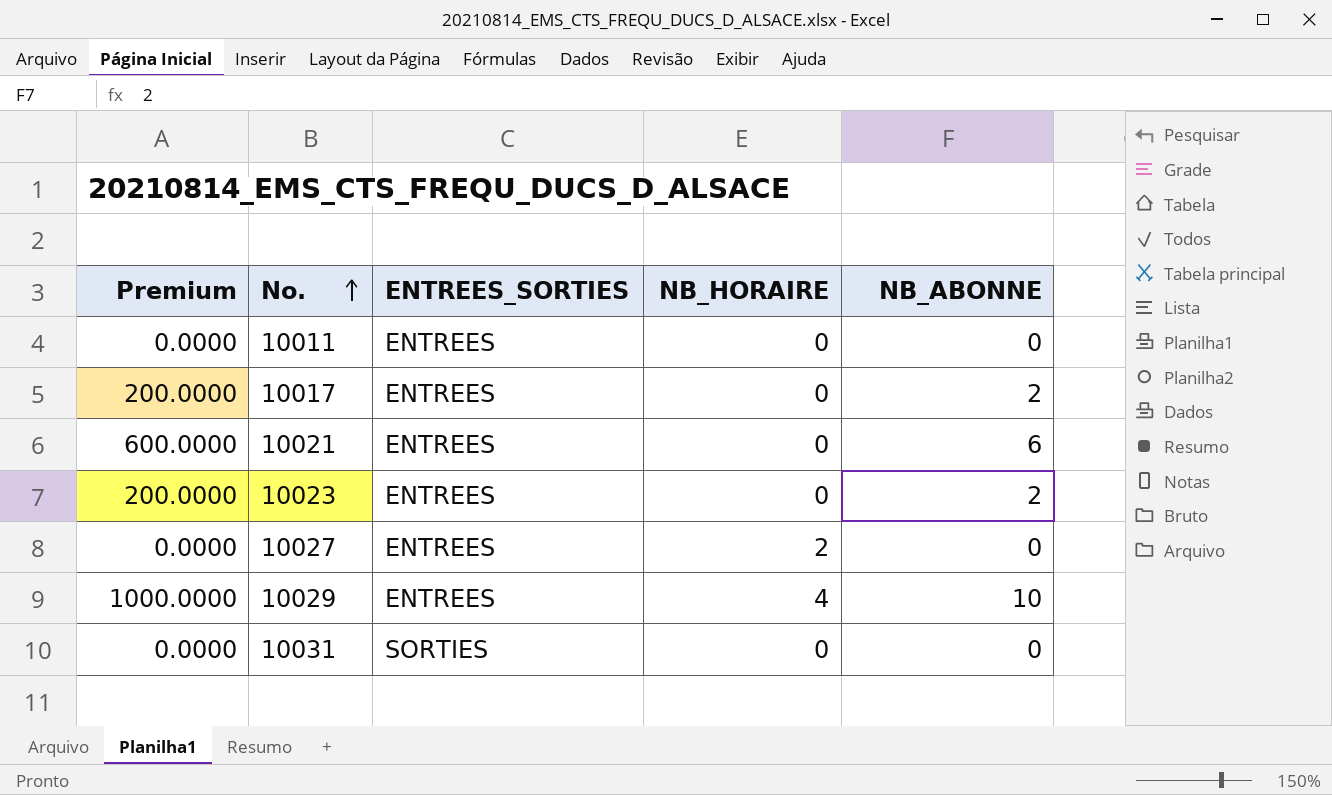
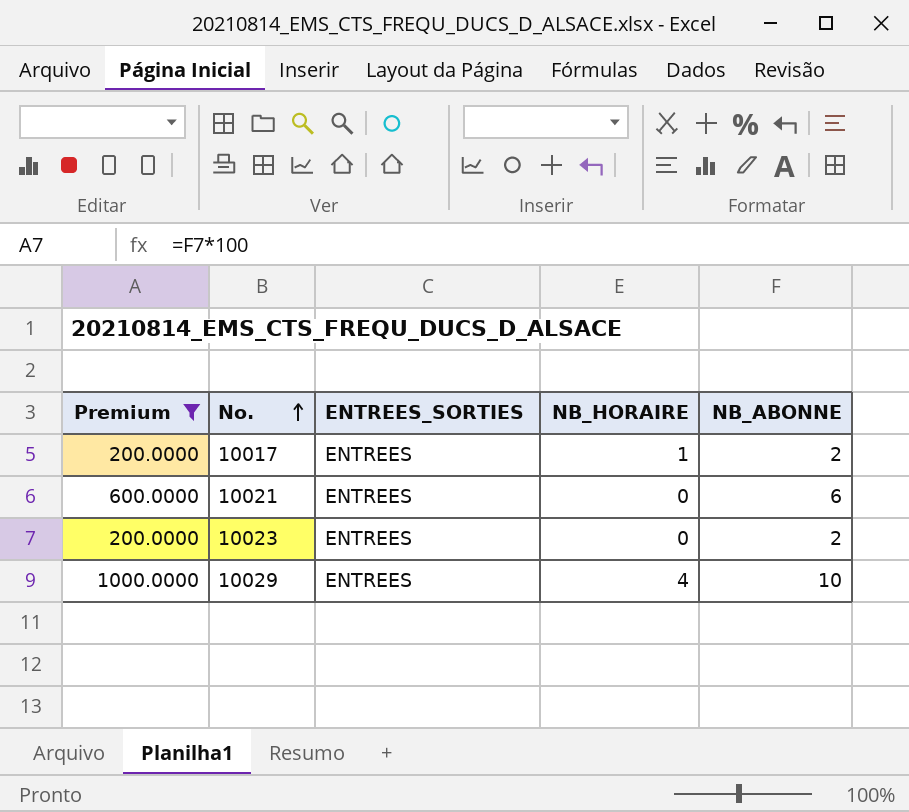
filter: none -> Premium != 0.0000
10017 | NB_HORAIRE: 0 -> 1

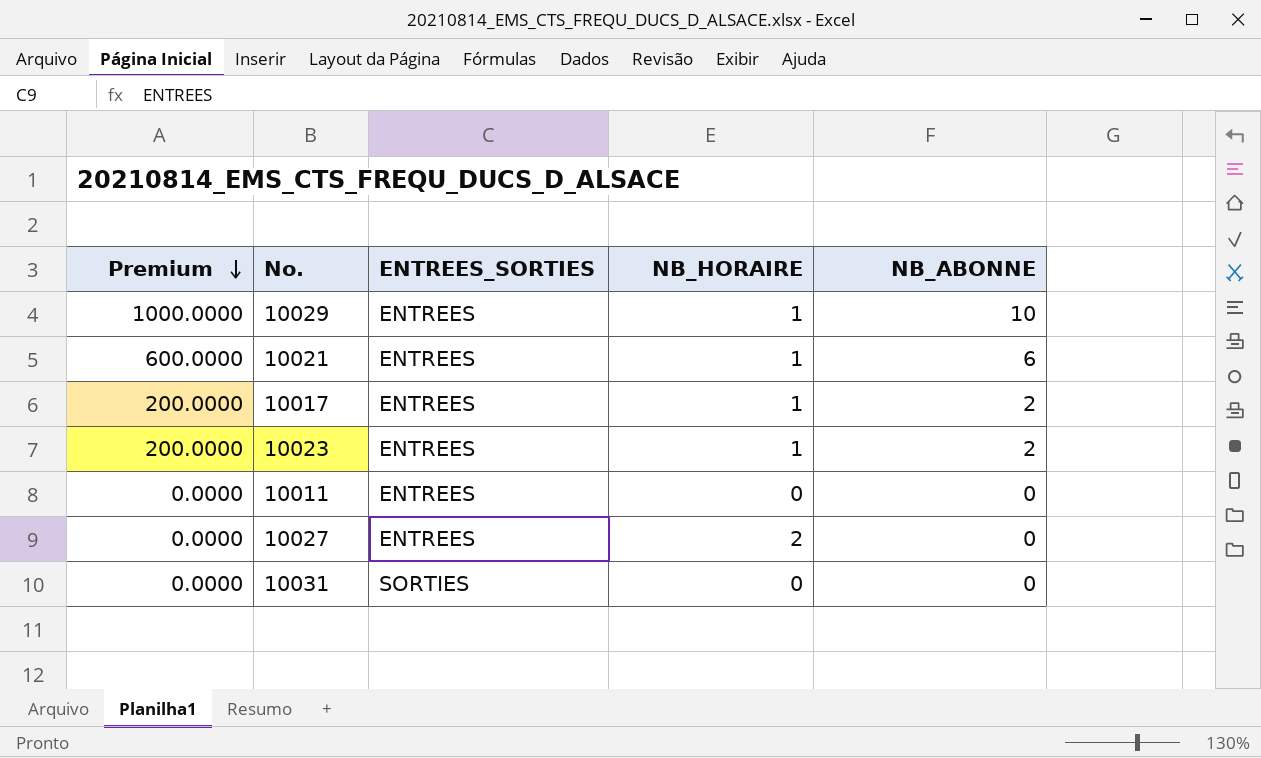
filter: Premium != 0.0000 -> none
row order: No. ascending -> Premium descending
10029 | NB_HORAIRE: 4 -> 1
10021 | NB_HORAIRE: 0 -> 1
10023 | NB_HORAIRE: 0 -> 1

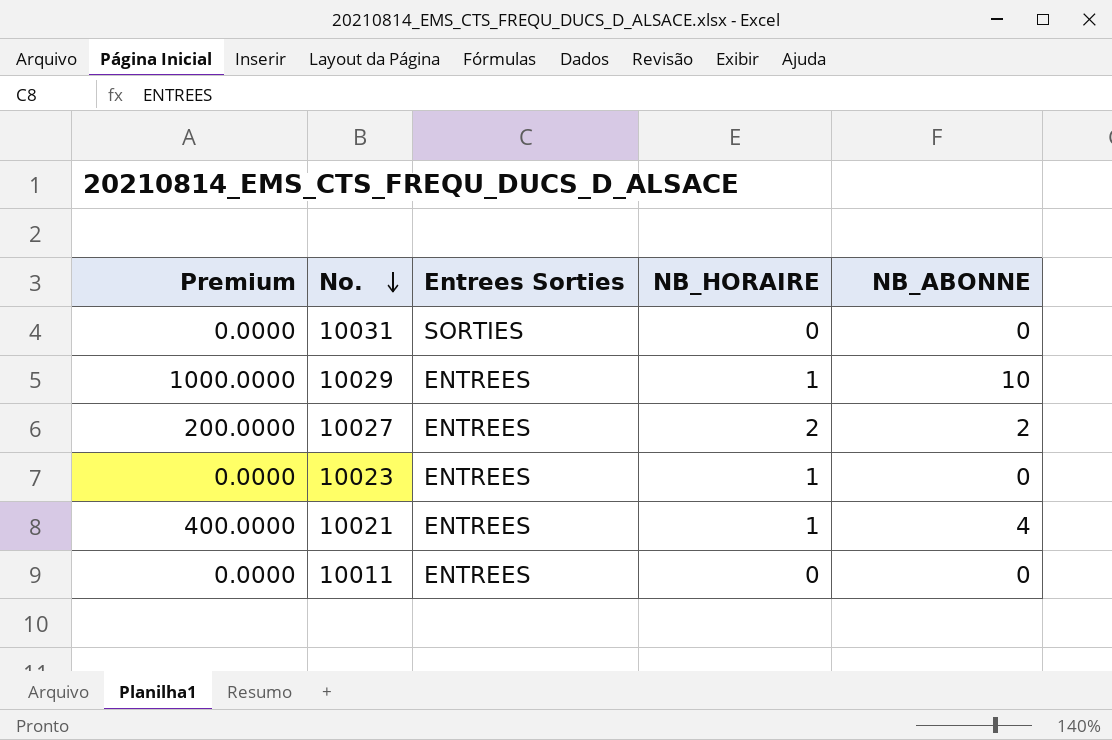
row order: Premium descending -> No. descending
column name: ENTREES_SORTIES -> Entrees Sorties
row 10017: 200.0000 | ENTREES | 1 | 2 -> none
10027 | Premium: 0.0000 -> 200.0000
10027 | NB_ABONNE: 0 -> 2
10023 | Premium: 200.0000 -> 0.0000
10023 | NB_ABONNE: 2 -> 0
10021 | Premium: 600.0000 -> 400.0000
10021 | NB_ABONNE: 6 -> 4

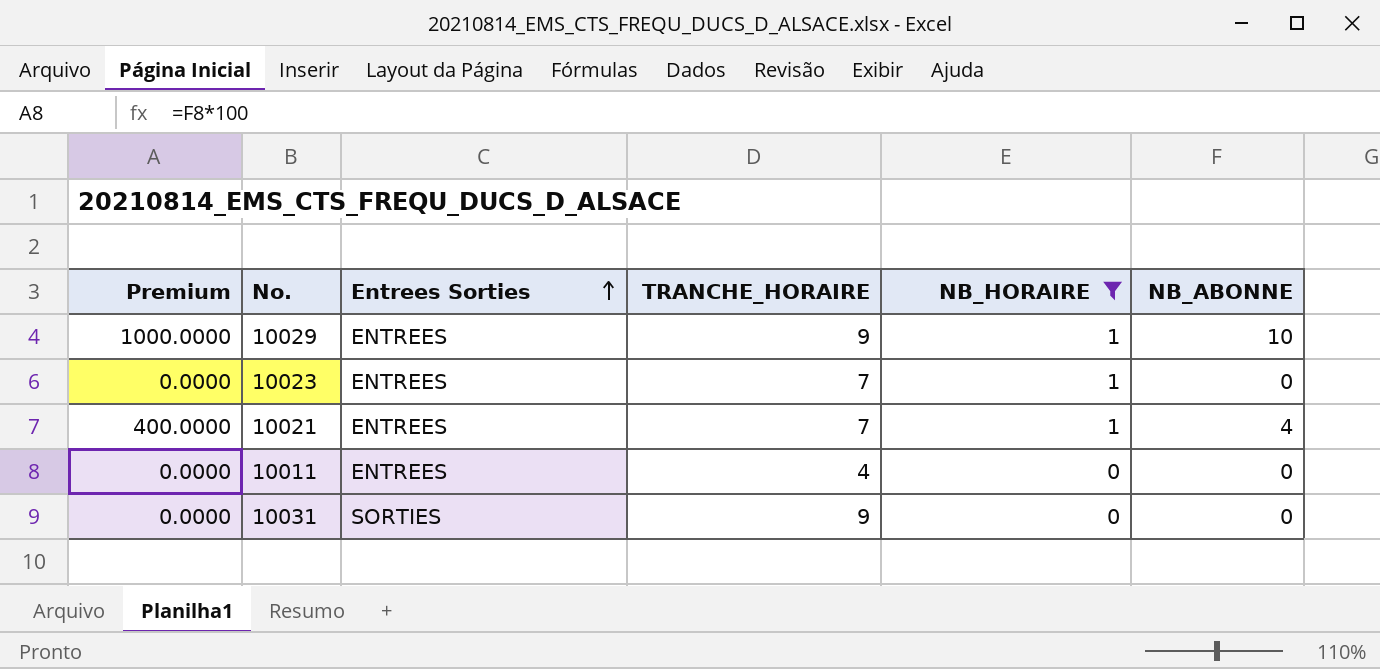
filter: none -> NB_HORAIRE != 2
row order: No. descending -> Entrees Sorties ascending
column TRANCHE_HORAIRE | position: none -> 4

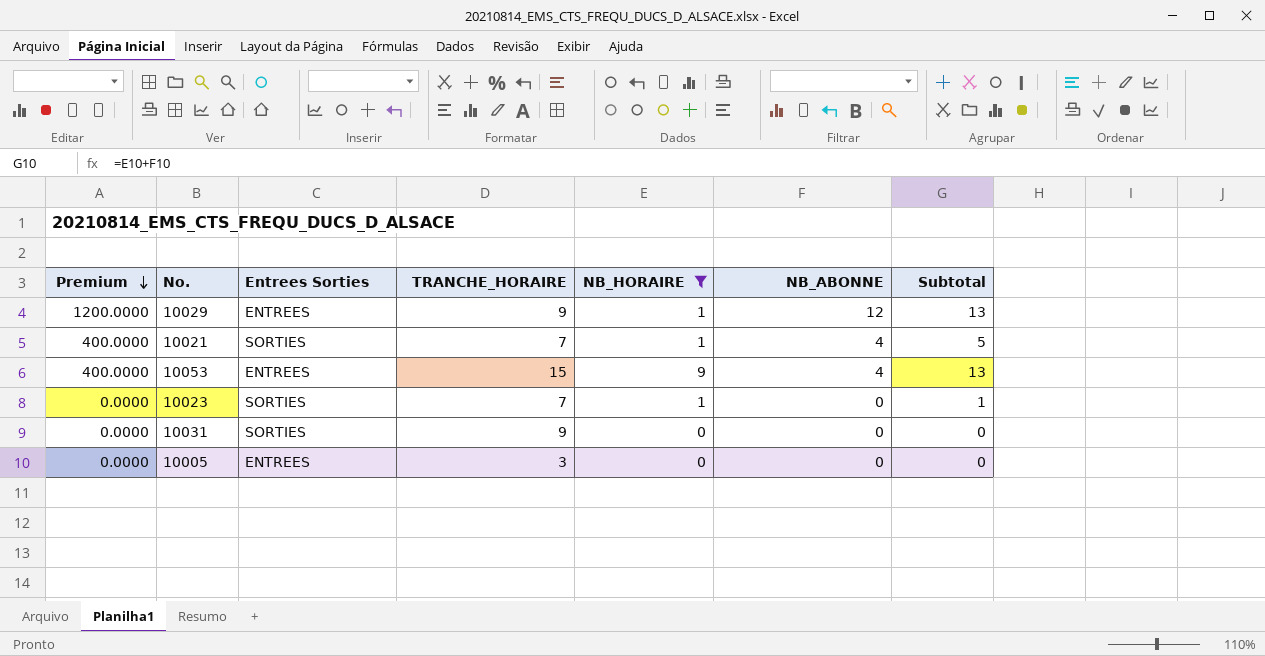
row order: Entrees Sorties ascending -> Premium descending
column Subtotal | formula: none -> [NB_HORAIRE] + [NB_ABONNE]
row 10011: 0.0000 | ENTREES | 4 | 0 | 0 -> none
10029 | Premium: 1000.0000 -> 1200.0000
10029 | NB_ABONNE: 10 -> 12
10021 | Entrees Sorties: ENTREES -> SORTIES
row 10053: none -> 400.0000 | ENTREES | 15 | 9 | 4 | 13
10023 | Entrees Sorties: ENTREES -> SORTIES
row 10005: none -> 0.0000 | ENTREES | 3 | 0 | 0 | 0

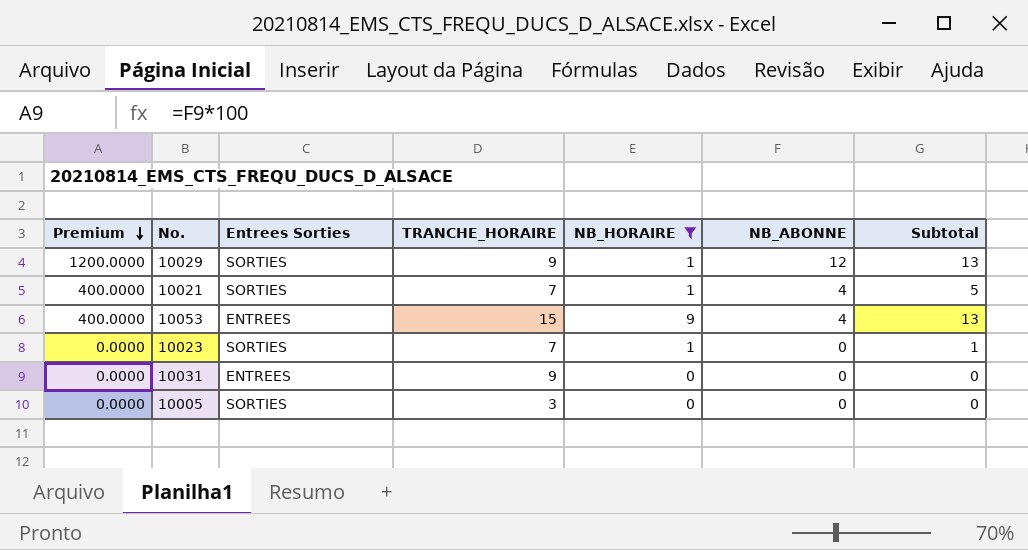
10029 | Entrees Sorties: ENTREES -> SORTIES
10031 | Entrees Sorties: SORTIES -> ENTREES
10005 | Entrees Sorties: ENTREES -> SORTIES

